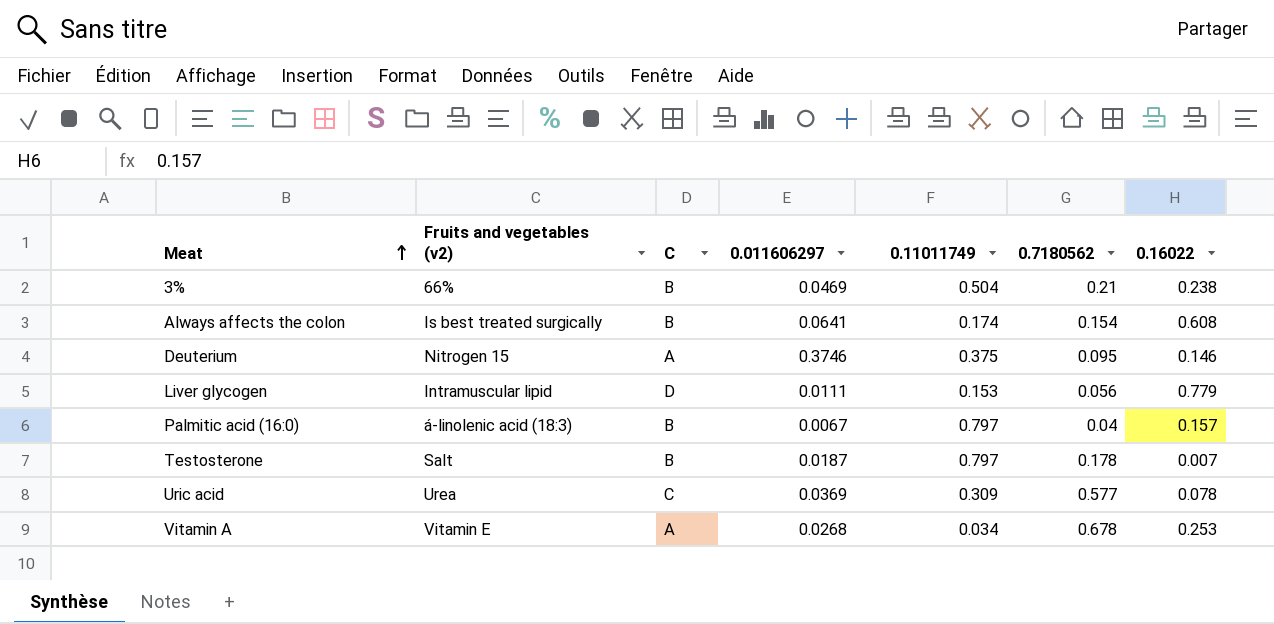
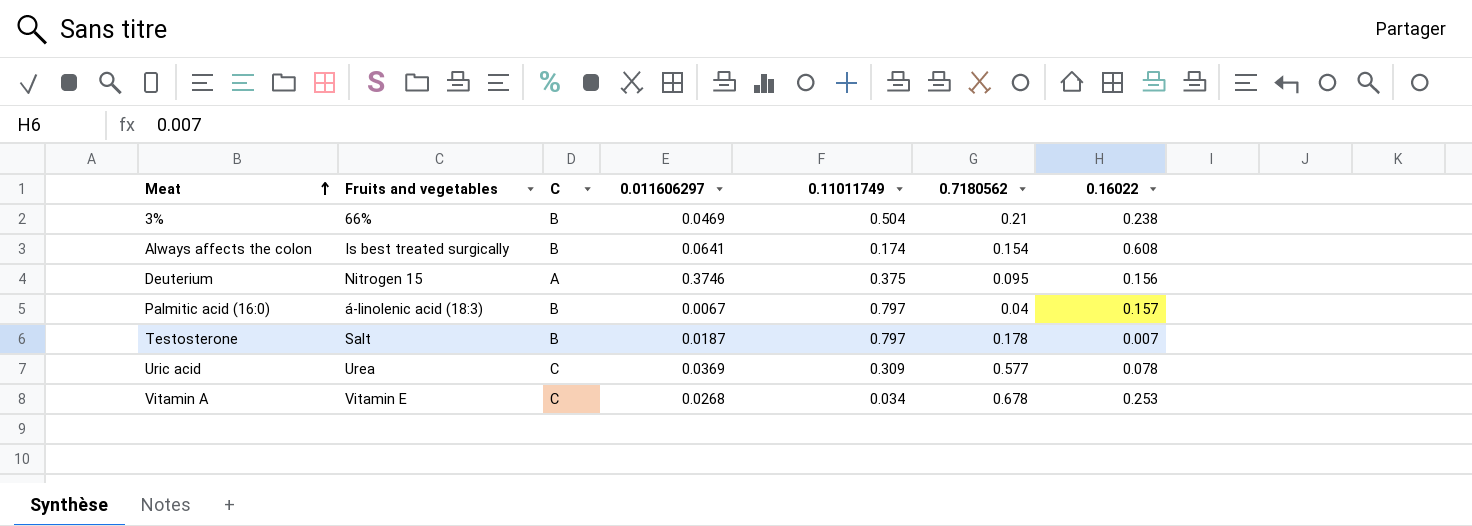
column name: Fruits and vegetables (v2) -> Fruits and vegetables
row Liver glycogen: Intramuscular lipid | D | 0.0111 | 0.153 | 0.056 | 0.779 -> none
Deuterium | 0.16022: 0.146 -> 0.156
Vitamin A | C: A -> C

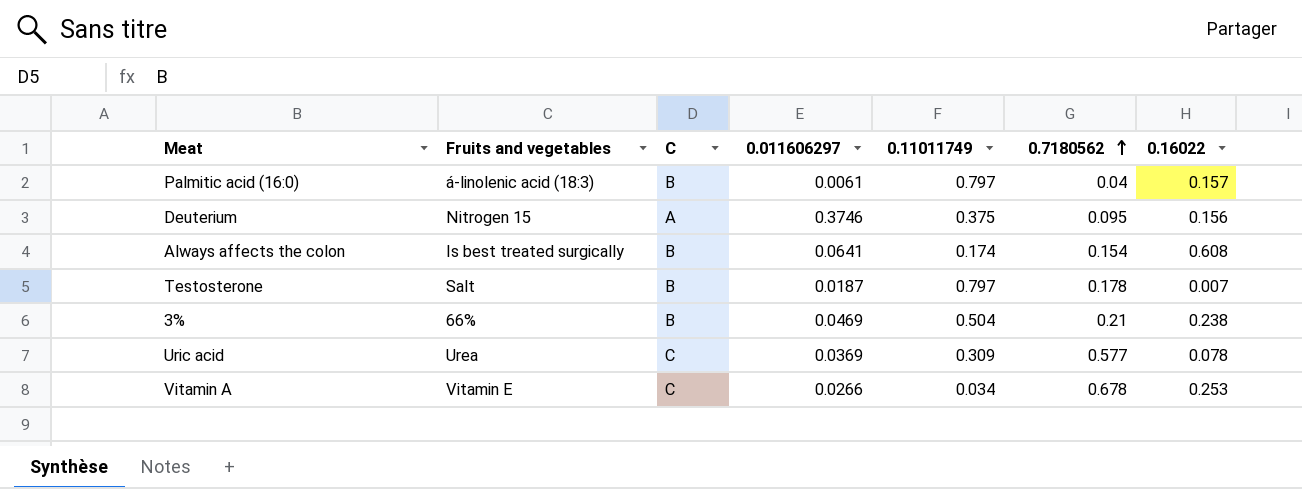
row order: Meat ascending -> 0.7180562 ascending
Palmitic acid (16:0) | 0.011606297: 0.0067 -> 0.0061
Vitamin A | 0.011606297: 0.0268 -> 0.0266

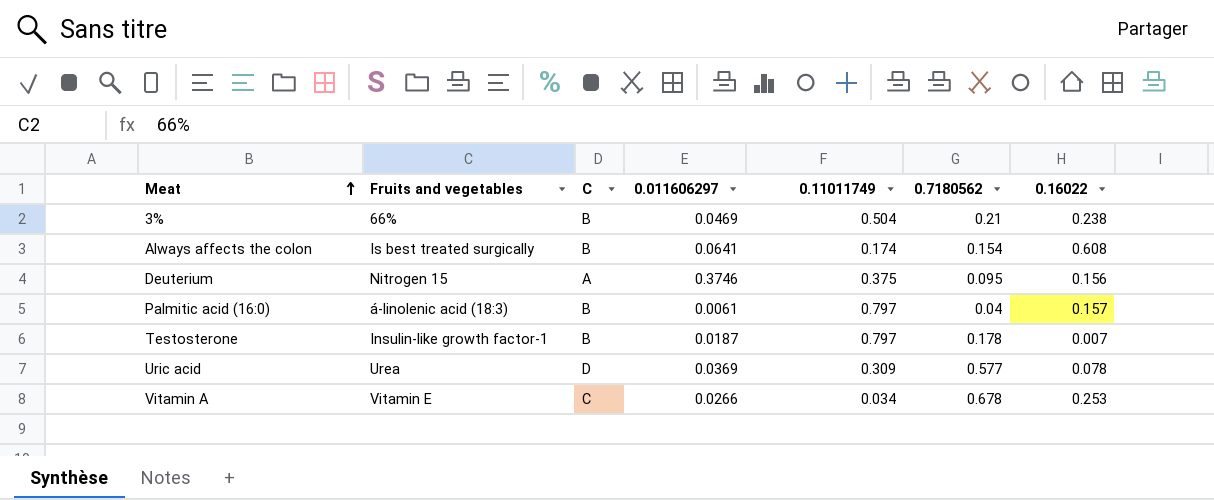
row order: 0.7180562 ascending -> Meat ascending
Testosterone | Fruits and vegetables: Salt -> Insulin-like growth factor-1
Uric acid | C: C -> D

